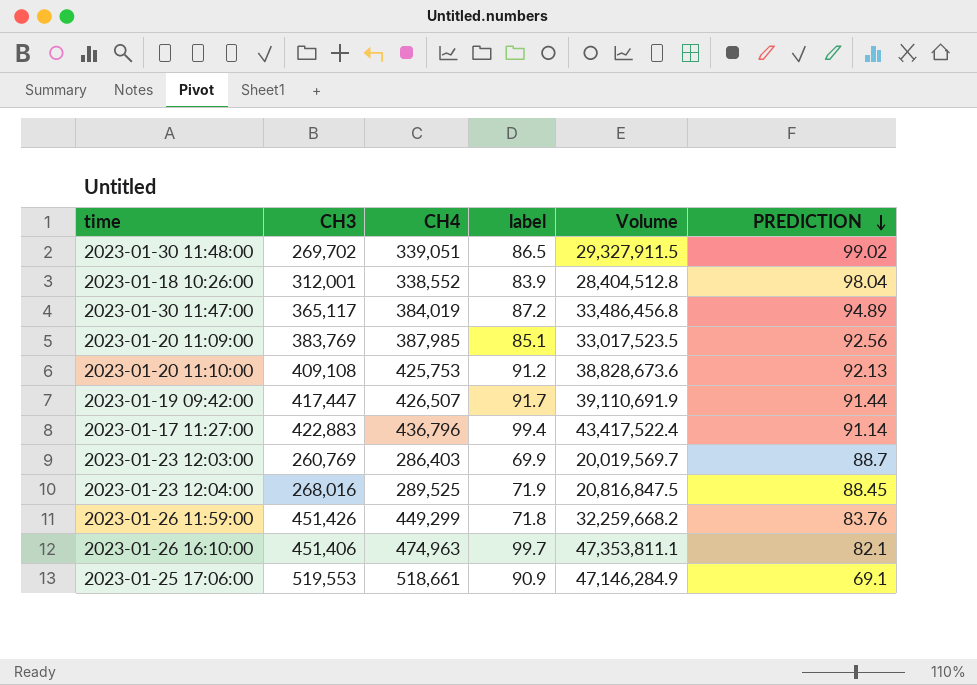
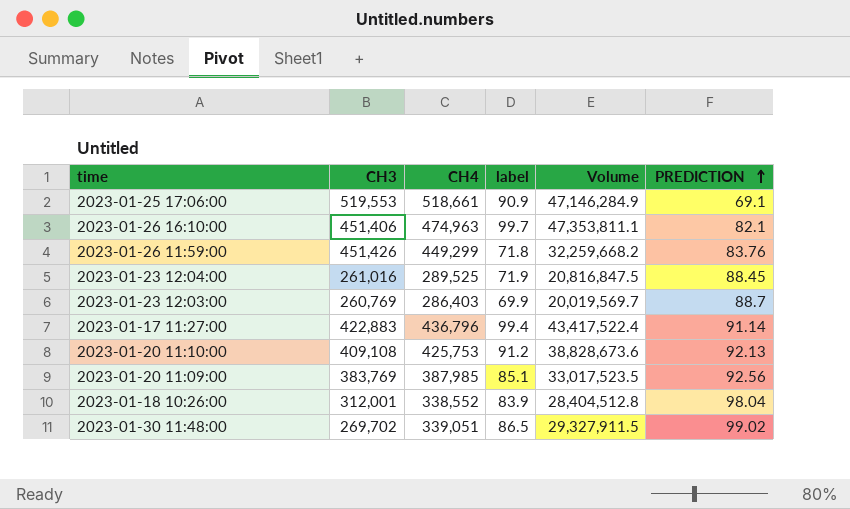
row order: PREDICTION descending -> PREDICTION ascending
row 2023-01-30 11:47:00: 365,117 | 384,019 | 87.2 | 33,486,456.8 | 94.89 -> none
row 2023-01-19 09:42:00: 417,447 | 426,507 | 91.7 | 39,110,691.9 | 91.44 -> none
2023-01-23 12:04:00 | CH3: 268,016 -> 261,016

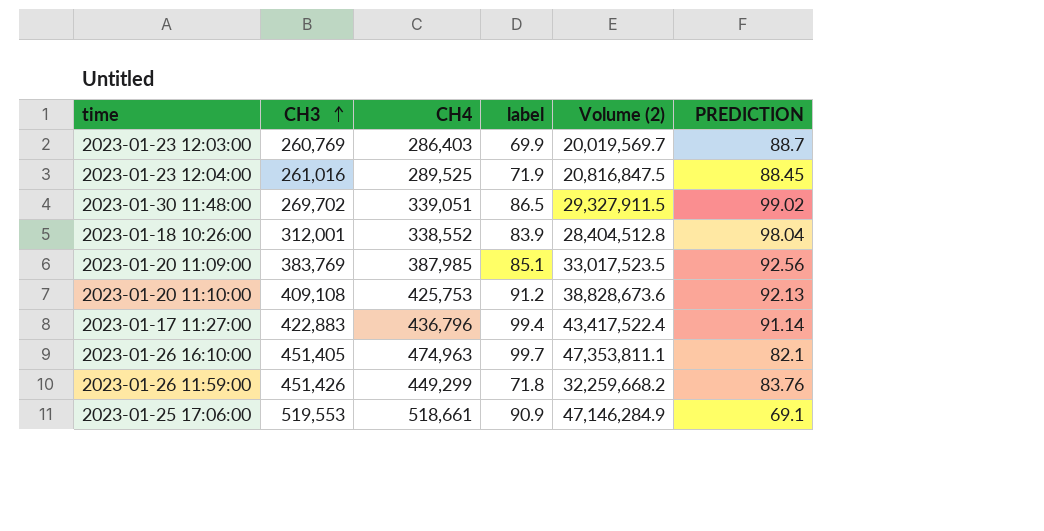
row order: PREDICTION ascending -> CH3 ascending
column name: Volume -> Volume (2)
2023-01-26 16:10:00 | CH3: 451,406 -> 451,405

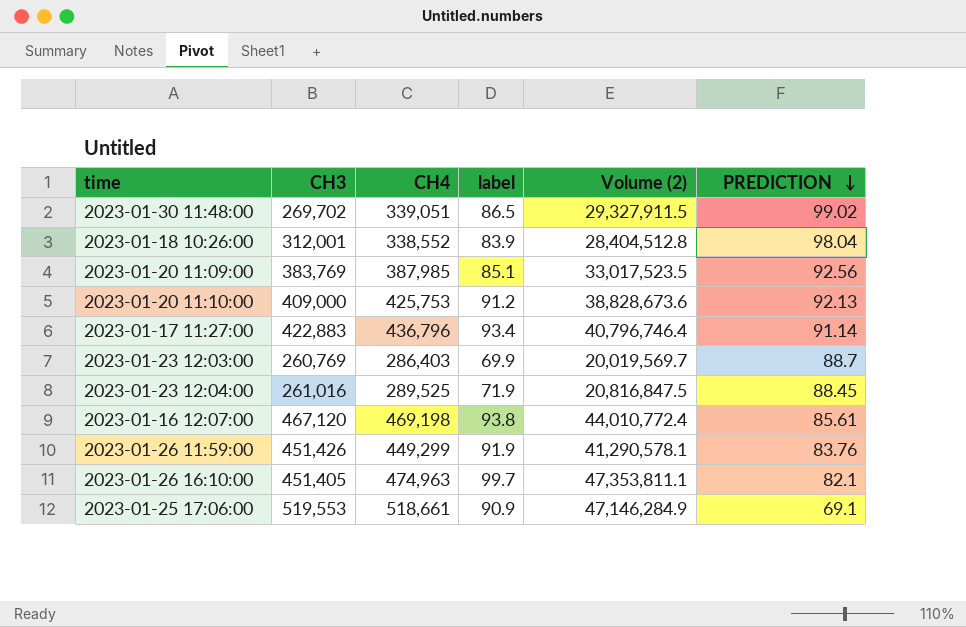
row order: CH3 ascending -> PREDICTION descending
2023-01-20 11:10:00 | CH3: 409,108 -> 409,000
2023-01-17 11:27:00 | label: 99.4 -> 93.4
2023-01-17 11:27:00 | Volume (2): 43,417,522.4 -> 40,796,746.4
row 2023-01-16 12:07:00: none -> 467,120 | 469,198 | 93.8 | 44,010,772.4 | 85.61
2023-01-26 11:59:00 | label: 71.8 -> 91.9
2023-01-26 11:59:00 | Volume (2): 32,259,668.2 -> 41,290,578.1

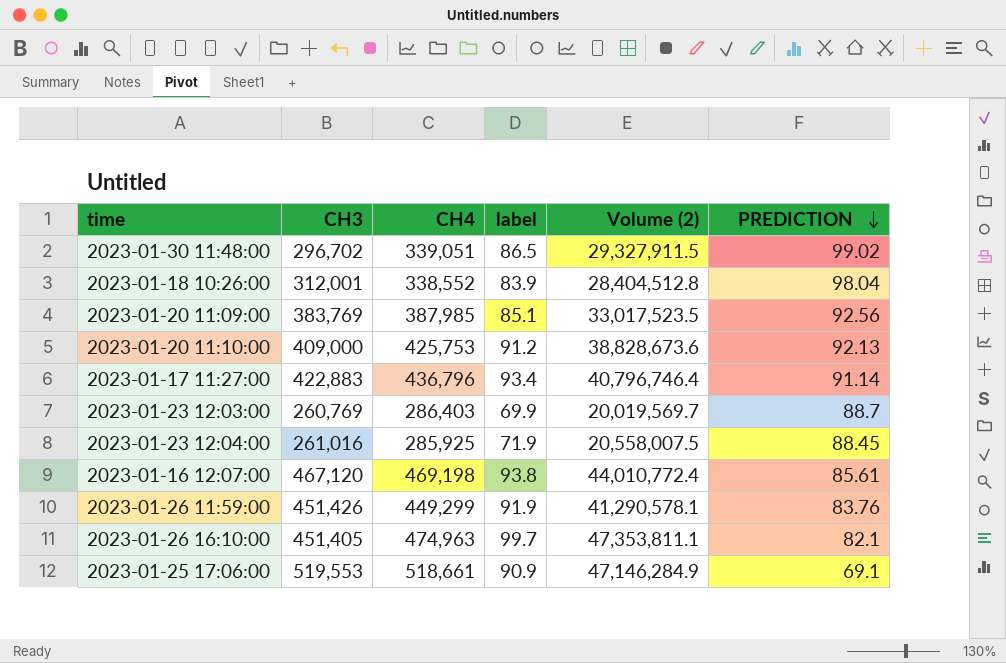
2023-01-30 11:48:00 | CH3: 269,702 -> 296,702
2023-01-23 12:04:00 | CH4: 289,525 -> 285,925
2023-01-23 12:04:00 | Volume (2): 20,816,847.5 -> 20,558,007.5

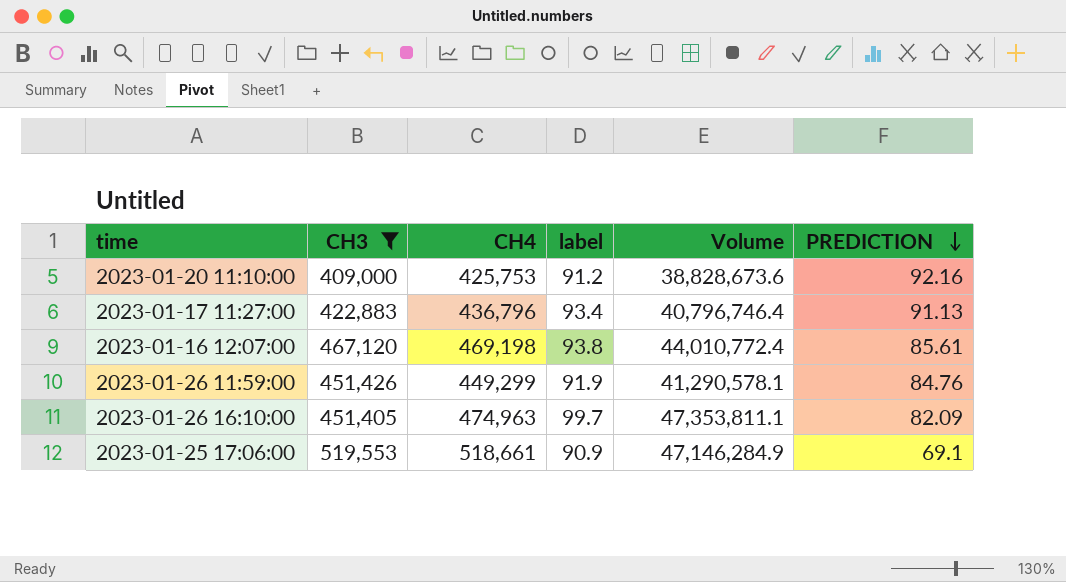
filter: none -> CH3 >= 409,000
column name: Volume (2) -> Volume
2023-01-20 11:10:00 | PREDICTION: 92.13 -> 92.16
2023-01-17 11:27:00 | PREDICTION: 91.14 -> 91.13
2023-01-26 11:59:00 | PREDICTION: 83.76 -> 84.76
2023-01-26 16:10:00 | PREDICTION: 82.1 -> 82.09

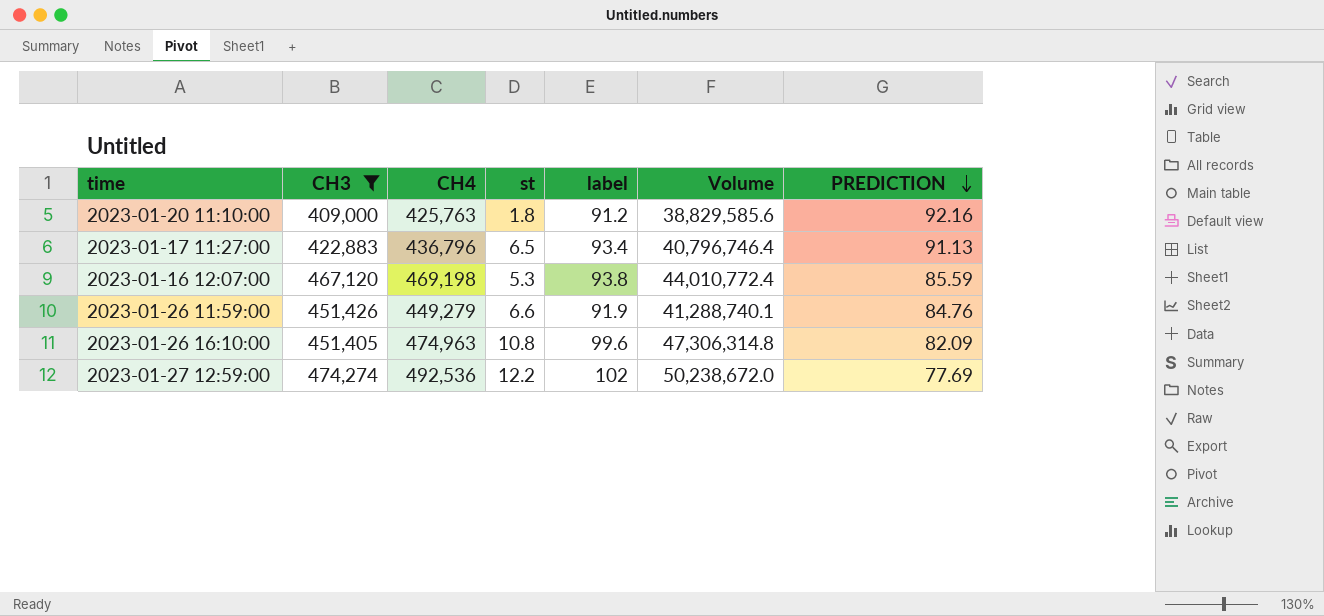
column st | position: none -> 4
row 2023-01-25 17:06:00: 519,553 | 518,661 | 90.9 | 47,146,284.9 | 69.1 -> none
2023-01-20 11:10:00 | CH4: 425,753 -> 425,763
2023-01-20 11:10:00 | Volume: 38,828,673.6 -> 38,829,585.6
2023-01-16 12:07:00 | PREDICTION: 85.61 -> 85.59
2023-01-26 11:59:00 | CH4: 449,299 -> 449,279
2023-01-26 11:59:00 | Volume: 41,290,578.1 -> 41,288,740.1
2023-01-26 16:10:00 | label: 99.7 -> 99.6
2023-01-26 16:10:00 | Volume: 47,353,811.1 -> 47,306,314.8
row 2023-01-27 12:59:00: none -> 474,274 | 492,536 | 12.2 | 102 | 50,238,672.0 | 77.69

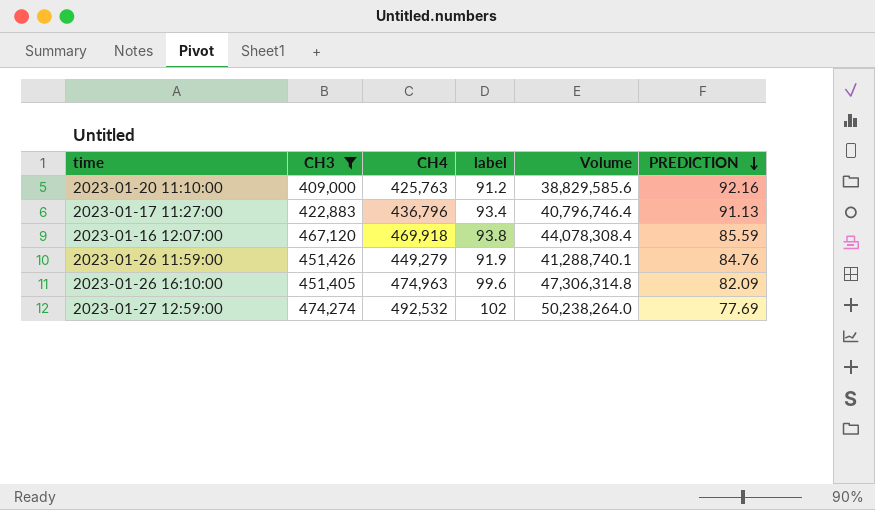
column st | position: 4 -> none
2023-01-16 12:07:00 | CH4: 469,198 -> 469,918
2023-01-16 12:07:00 | Volume: 44,010,772.4 -> 44,078,308.4
2023-01-27 12:59:00 | CH4: 492,536 -> 492,532
2023-01-27 12:59:00 | Volume: 50,238,672.0 -> 50,238,264.0

